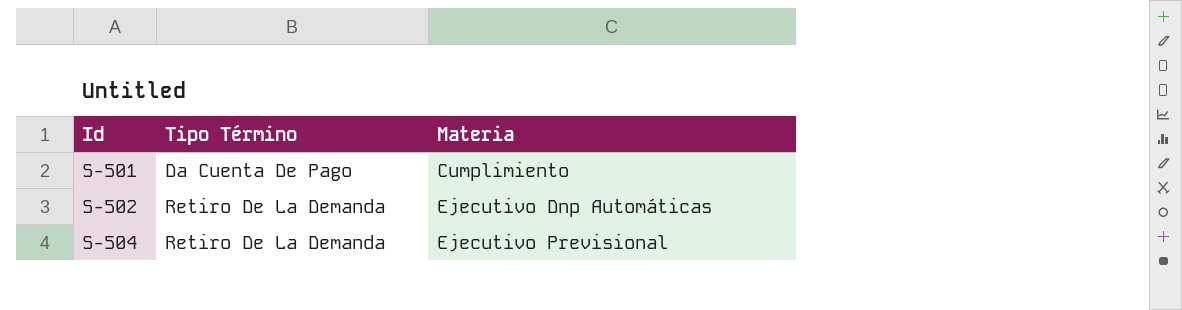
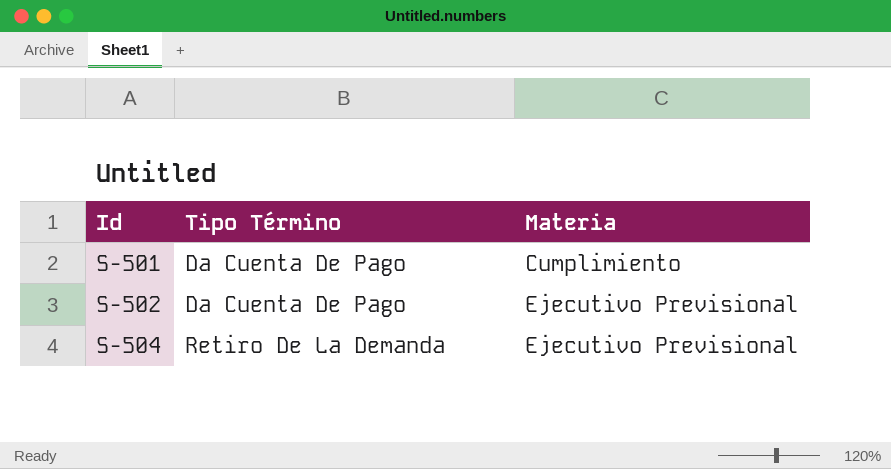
S-502 | Tipo Término: Retiro De La Demanda -> Da Cuenta De Pago
S-502 | Materia: Ejecutivo Dnp Automáticas -> Ejecutivo Previsional

